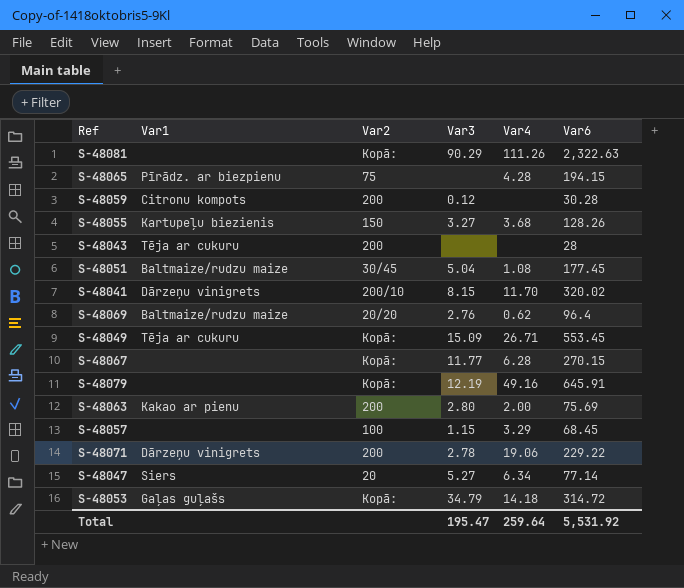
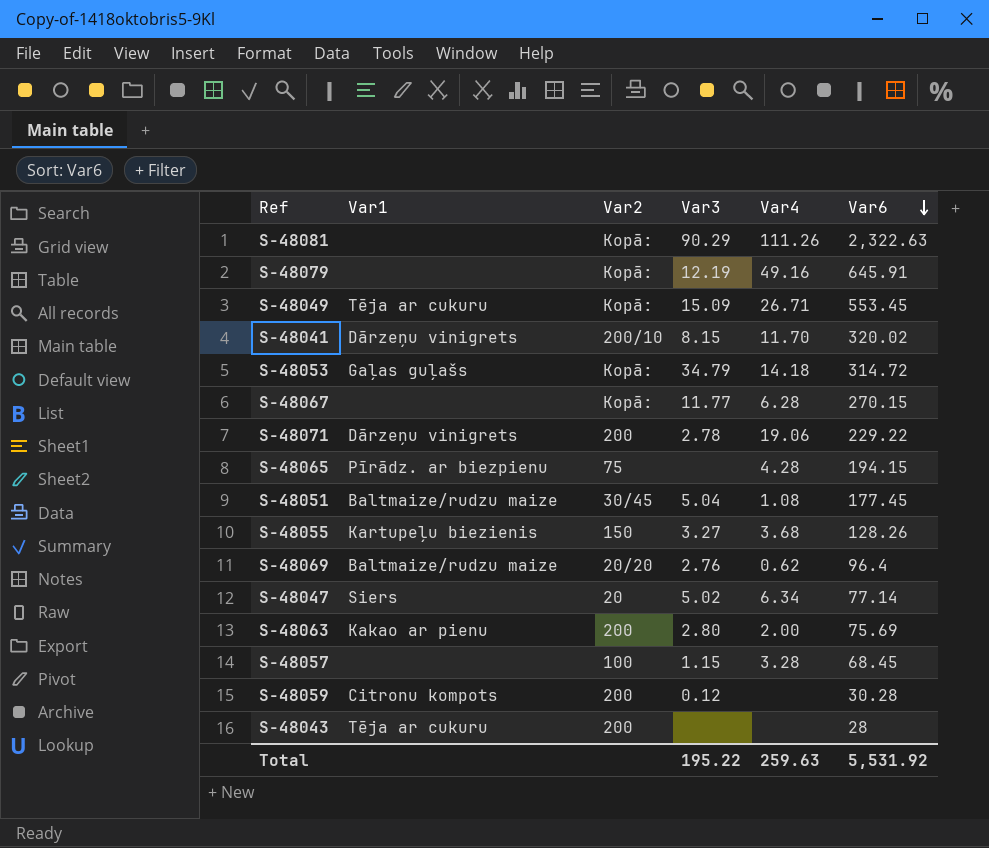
row order: none -> Var6 descending
S-48047 | Var3: 5.27 -> 5.02
S-48057 | Var4: 3.29 -> 3.28
Total | Var3: 195.47 -> 195.22
Total | Var4: 259.64 -> 259.63

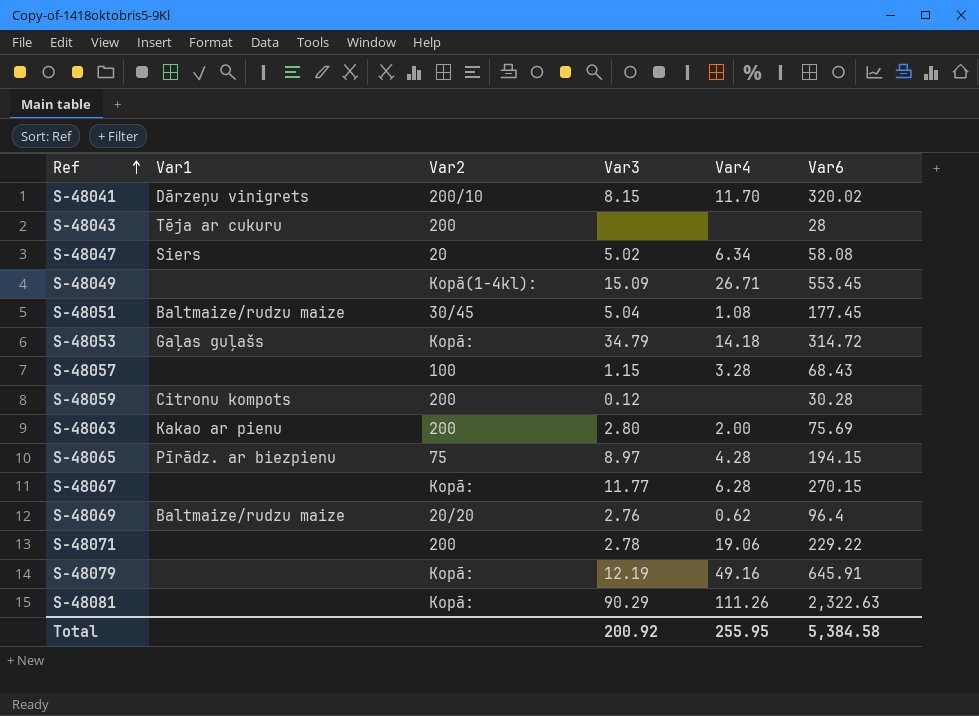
row order: Var6 descending -> Ref ascending
row S-48055: Kartupeļu biezienis | 150 | 3.27 | 3.68 | 128.26 -> none
S-48047 | Var6: 77.14 -> 58.08
S-48049 | Var1: Tēja ar cukuru -> none
S-48049 | Var2: Kopā: -> Kopā(1-4kl):
S-48057 | Var6: 68.45 -> 68.43
S-48065 | Var3: none -> 8.97
S-48071 | Var1: Dārzeņu vinigrets -> none
Total | Var3: 195.22 -> 200.92
Total | Var4: 259.63 -> 255.95
Total | Var6: 5,531.92 -> 5,384.58

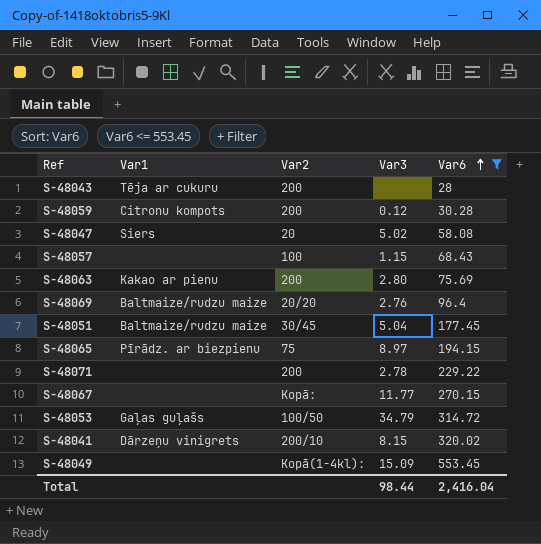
filter: none -> Var6 <= 553.45
row order: Ref ascending -> Var6 ascending
column Var4 | position: 5 -> none
S-48053 | Var2: Kopā: -> 100/50
Total | Var3: 200.92 -> 98.44
Total | Var6: 5,384.58 -> 2,416.04

